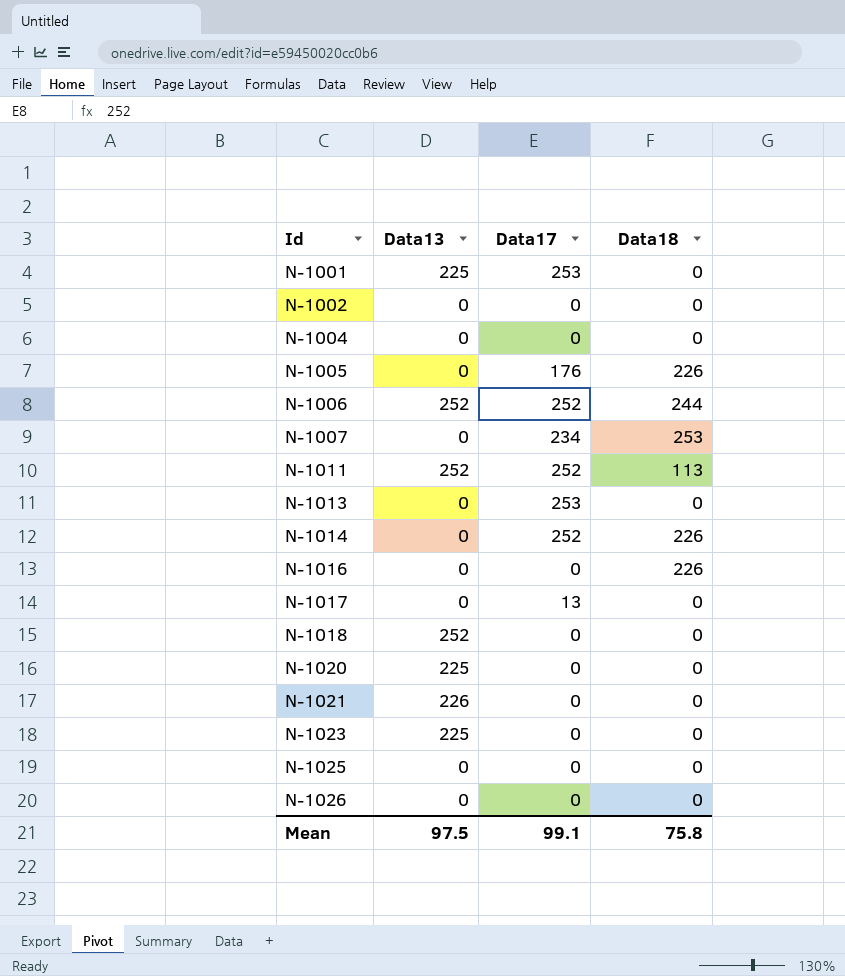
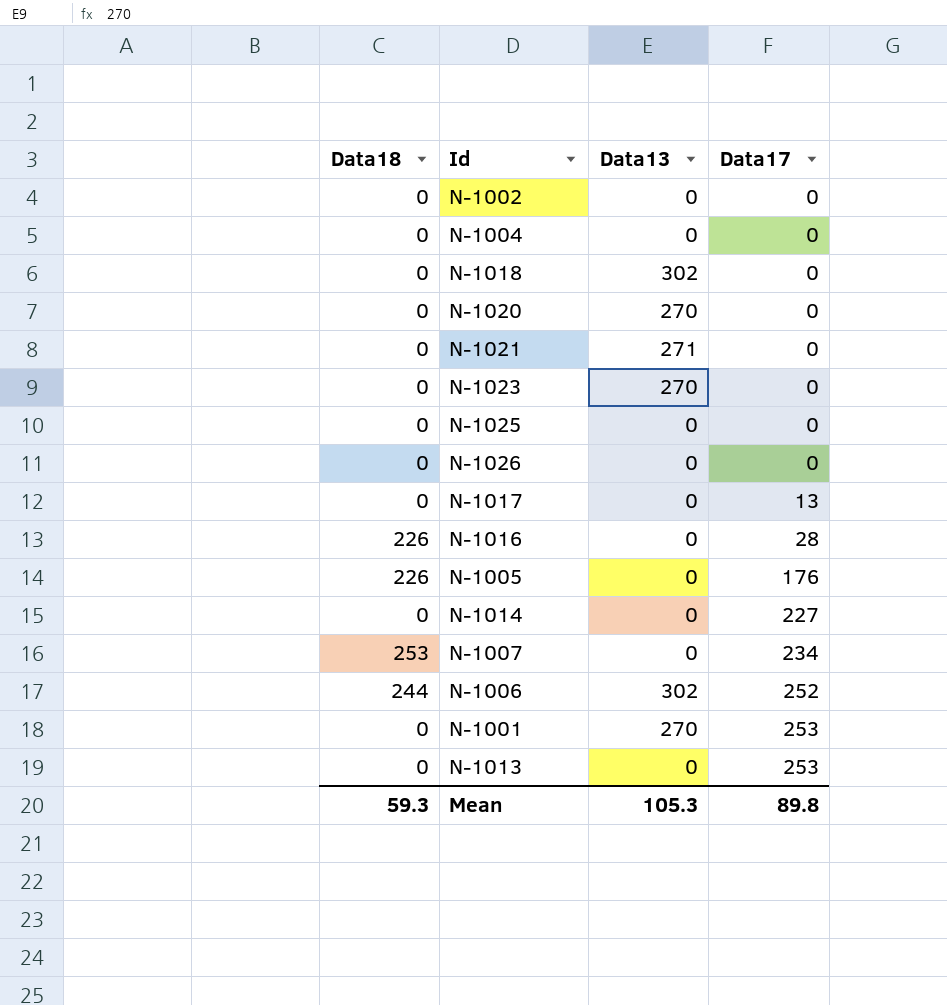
row order: Id ascending -> Data17 ascending
column Data18 | position: 4 -> 1
row N-1011: 252 | 252 | 113 -> none
N-1018 | Data13: 252 -> 302
N-1020 | Data13: 225 -> 270
N-1021 | Data13: 226 -> 271
N-1023 | Data13: 225 -> 270
N-1016 | Data17: 0 -> 28
N-1014 | Data18: 226 -> 0
N-1014 | Data17: 252 -> 227
N-1006 | Data13: 252 -> 302
N-1001 | Data13: 225 -> 270
Mean | Data18: 75.8 -> 59.3
Mean | Data13: 97.5 -> 105.3
Mean | Data17: 99.1 -> 89.8

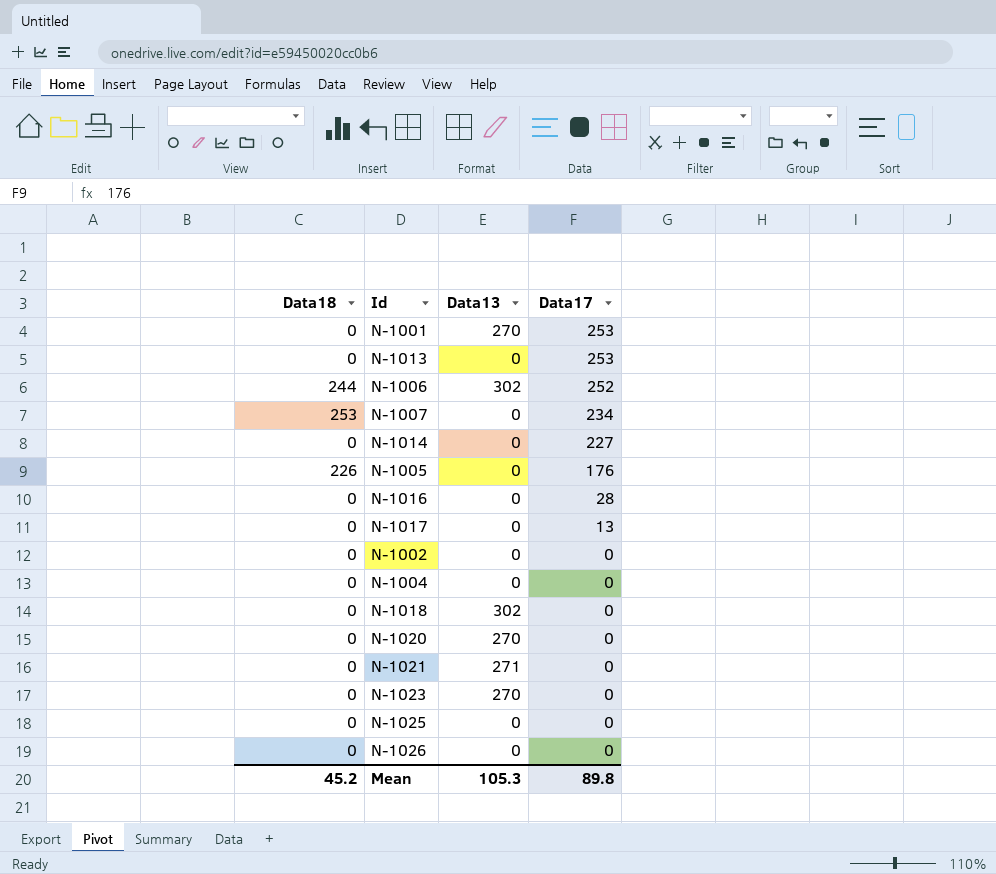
row order: Data17 ascending -> Data17 descending
N-1016 | Data18: 226 -> 0
Mean | Data18: 59.3 -> 45.2

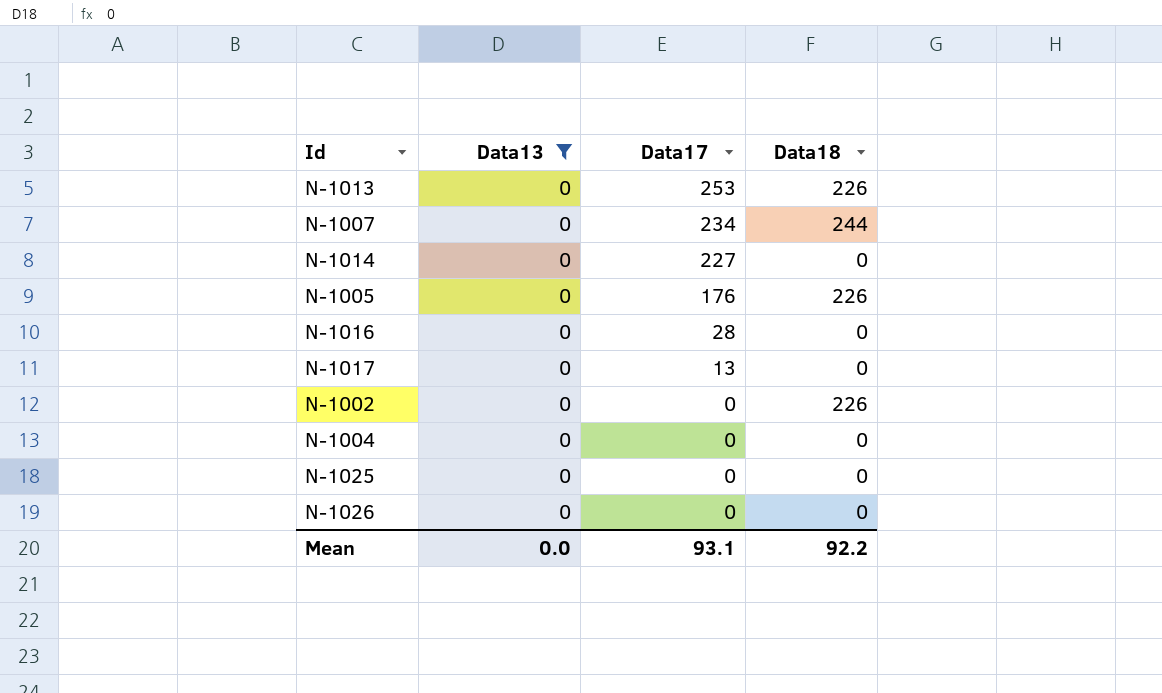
filter: none -> Data13 = 0
column Data18 | position: 1 -> 4
N-1013 | Data18: 0 -> 226
N-1007 | Data18: 253 -> 244
N-1002 | Data18: 0 -> 226
Mean | Data13: 105.3 -> 0.0
Mean | Data17: 89.8 -> 93.1
Mean | Data18: 45.2 -> 92.2

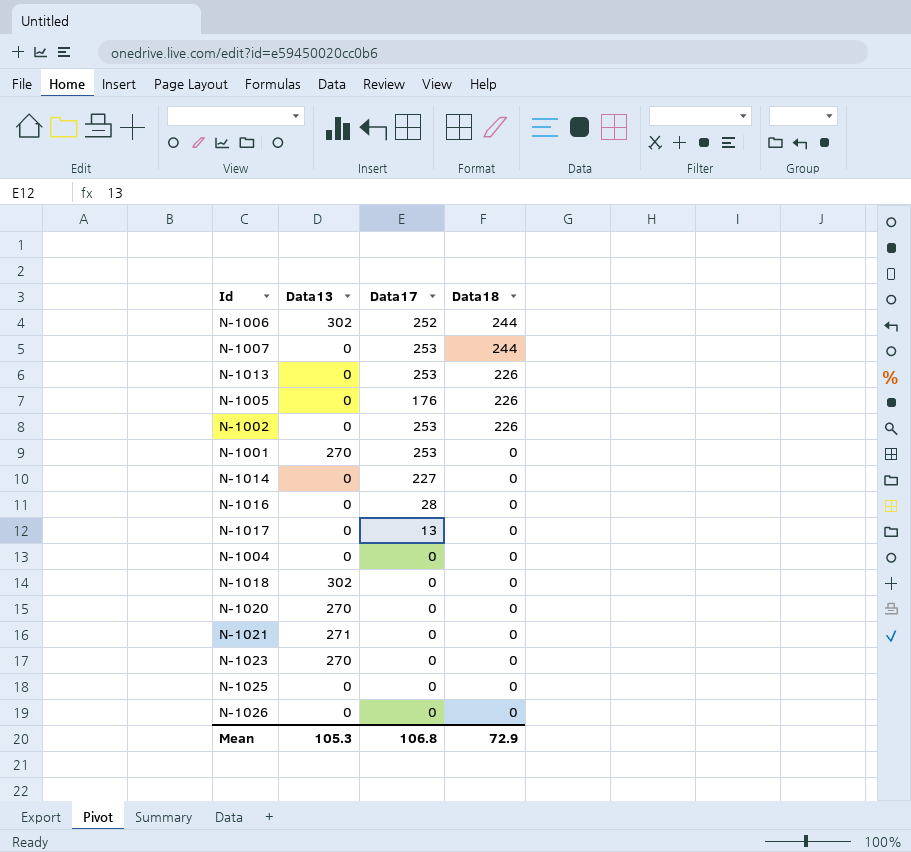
filter: Data13 = 0 -> none
row order: Data17 descending -> Data18 descending
N-1007 | Data17: 234 -> 253
N-1002 | Data17: 0 -> 253
Mean | Data13: 0.0 -> 105.3
Mean | Data17: 93.1 -> 106.8
Mean | Data18: 92.2 -> 72.9

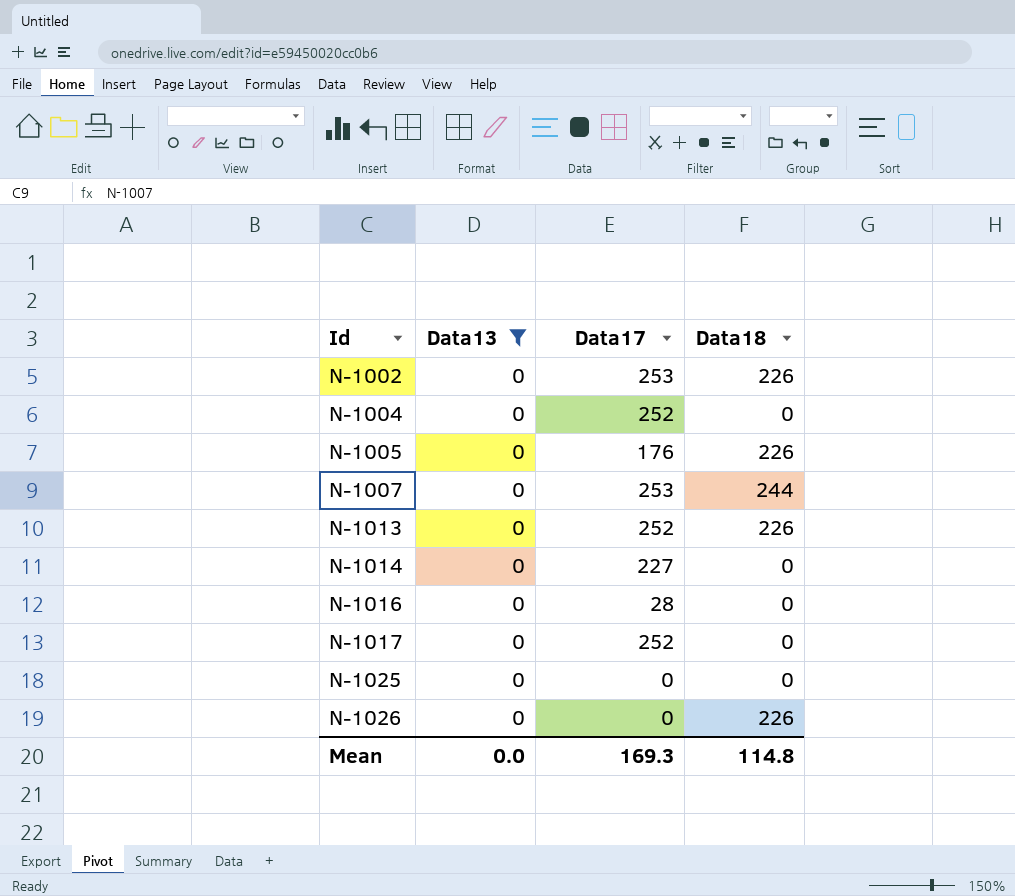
filter: none -> Data13 = 0
row order: Data18 descending -> Id ascending
N-1004 | Data17: 0 -> 252
N-1013 | Data17: 253 -> 252
N-1017 | Data17: 13 -> 252
N-1026 | Data18: 0 -> 226
Mean | Data13: 105.3 -> 0.0
Mean | Data17: 106.8 -> 169.3
Mean | Data18: 72.9 -> 114.8

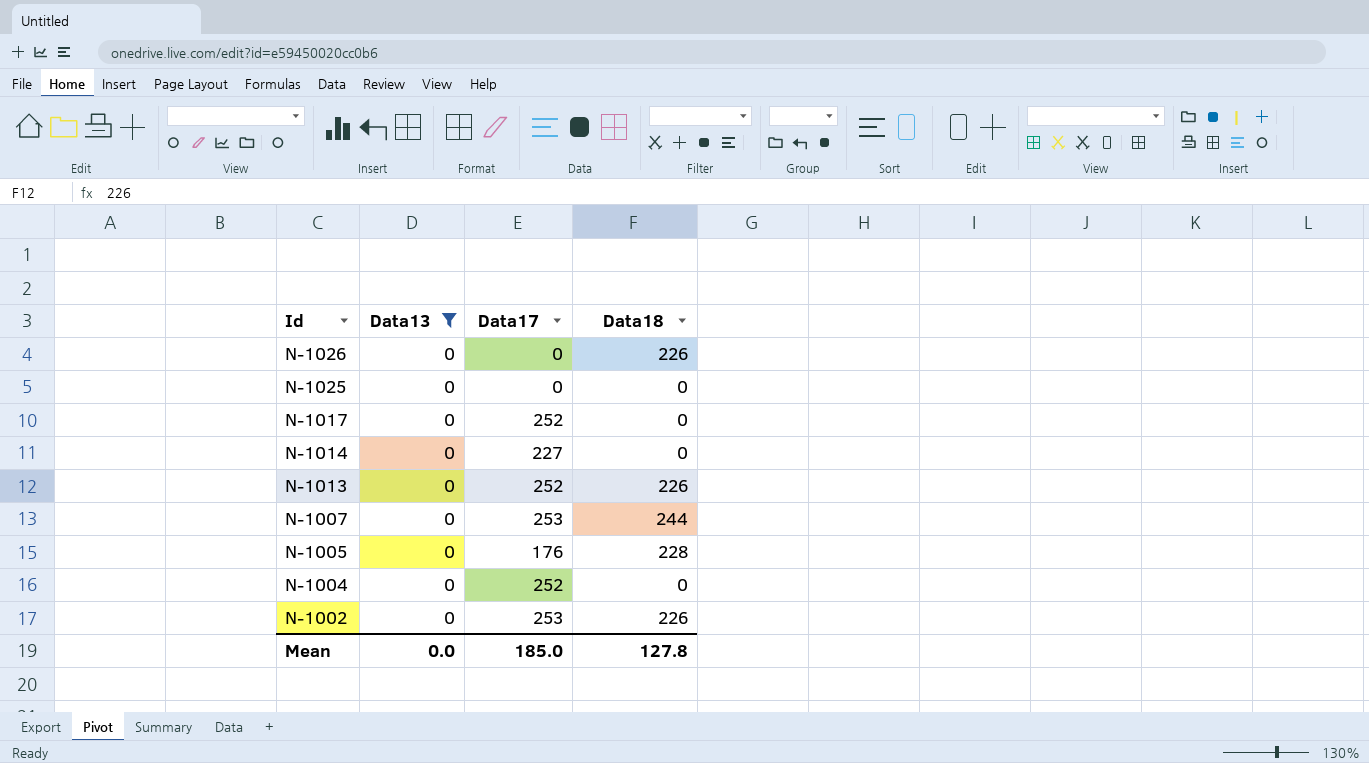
row order: Id ascending -> Id descending
row N-1016: 0 | 28 | 0 -> none
N-1005 | Data18: 226 -> 228
Mean | Data17: 169.3 -> 185.0
Mean | Data18: 114.8 -> 127.8

